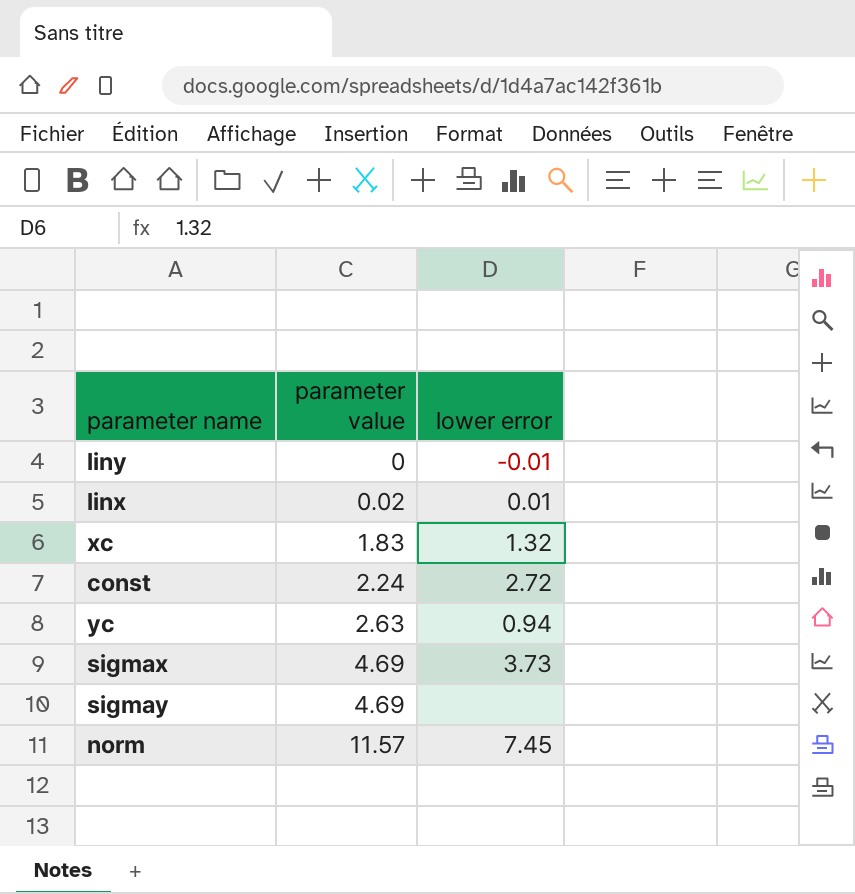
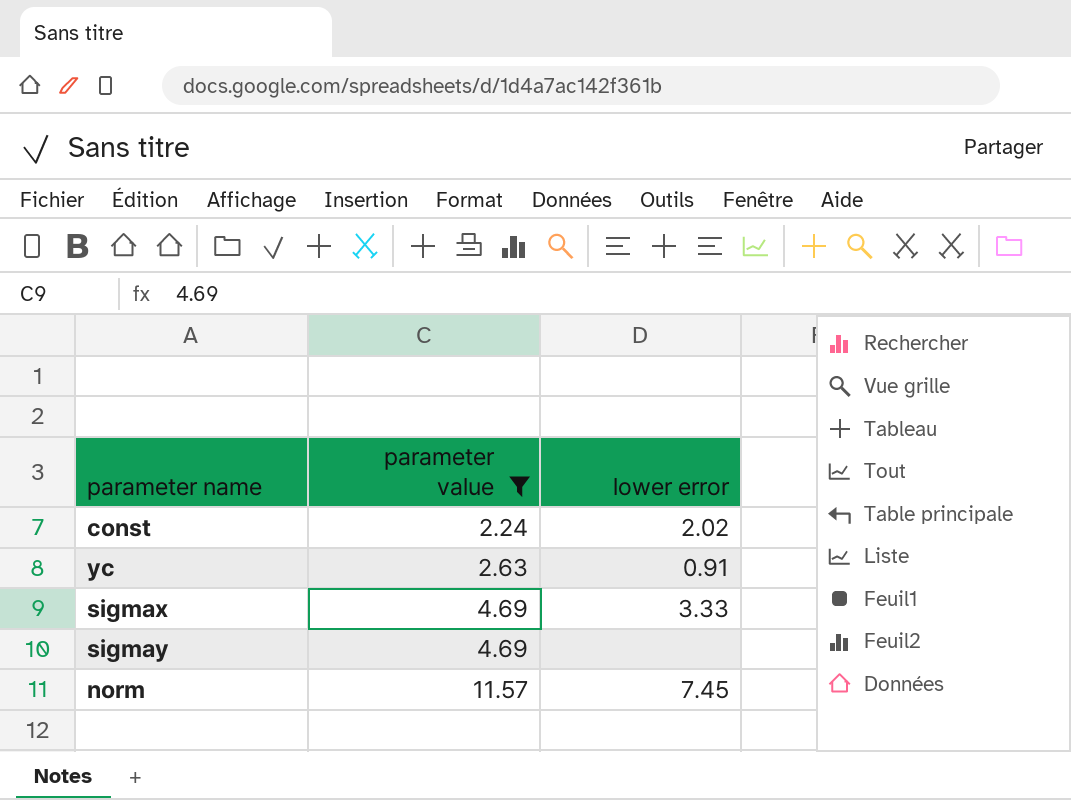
filter: none -> parameter value >= 2.24
const | lower error: 2.72 -> 2.02
yc | lower error: 0.94 -> 0.91
sigmax | lower error: 3.73 -> 3.33

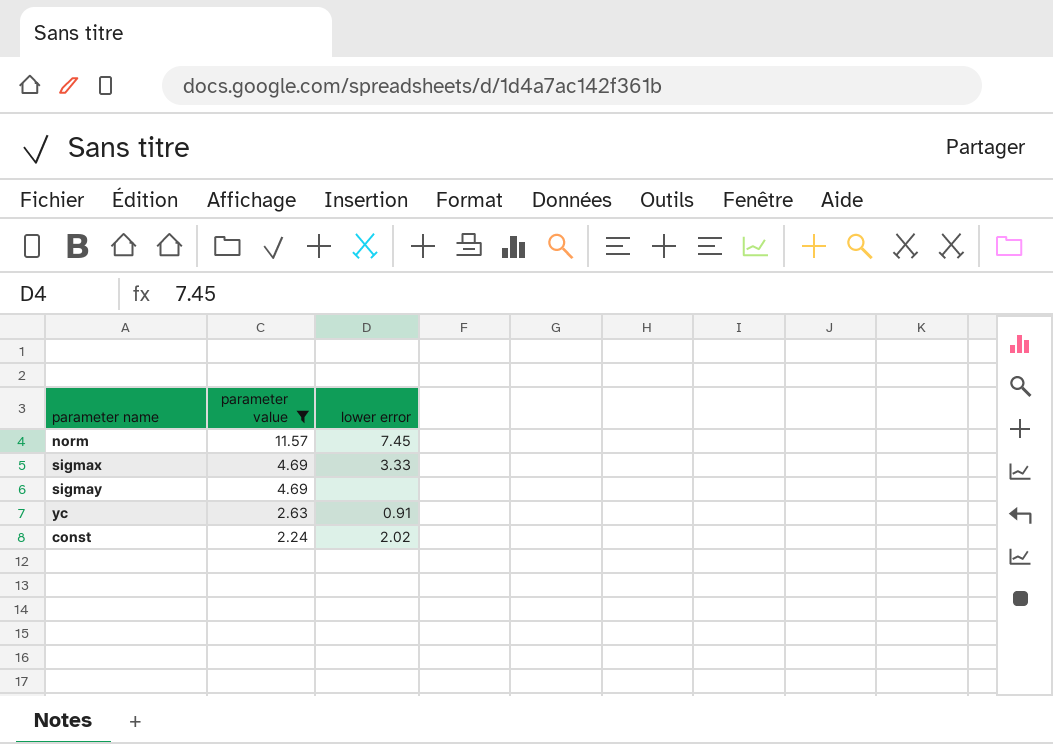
row order: parameter value ascending -> parameter value descending

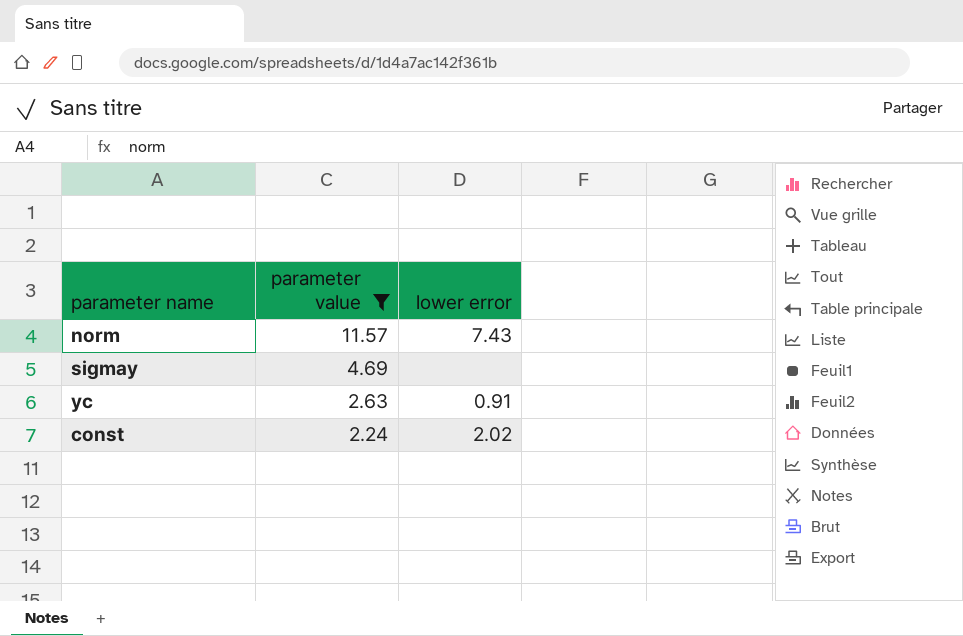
row sigmax: 4.69 | 3.33 -> none
norm | lower error: 7.45 -> 7.43

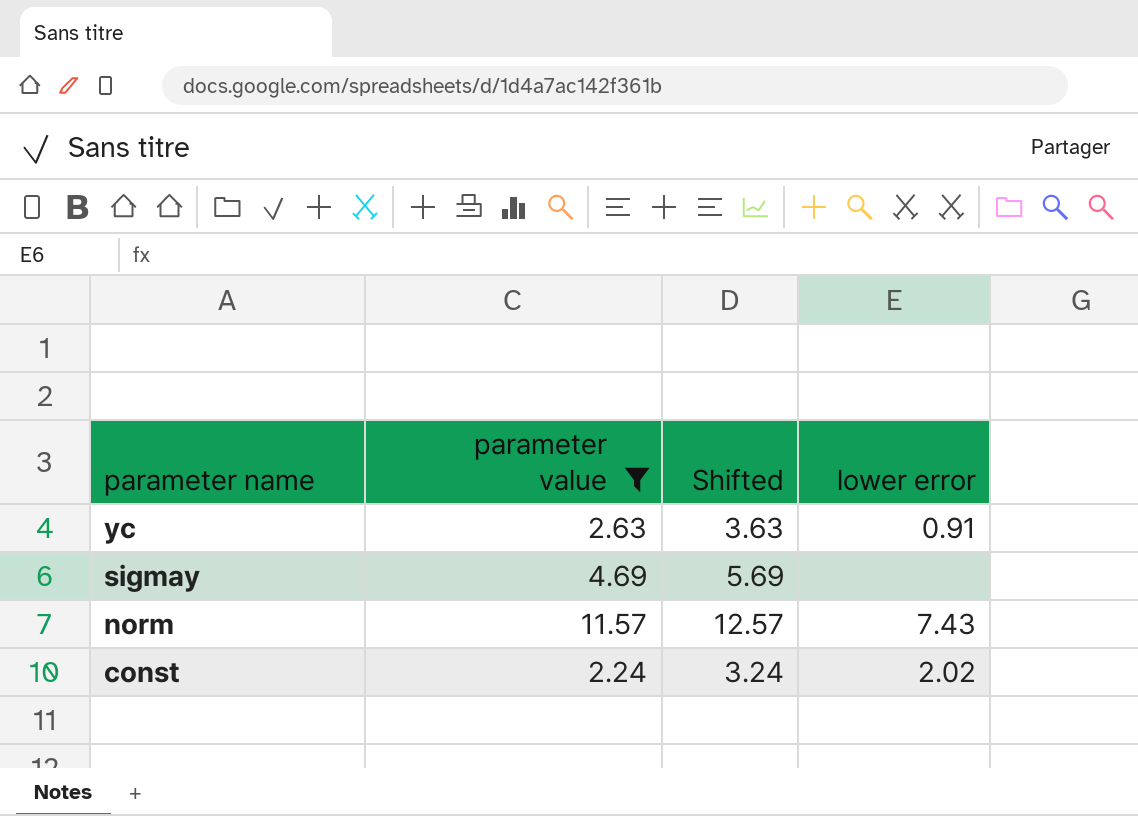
row order: parameter value descending -> parameter name descending
column Shifted | formula: none -> [parameter value] + 1

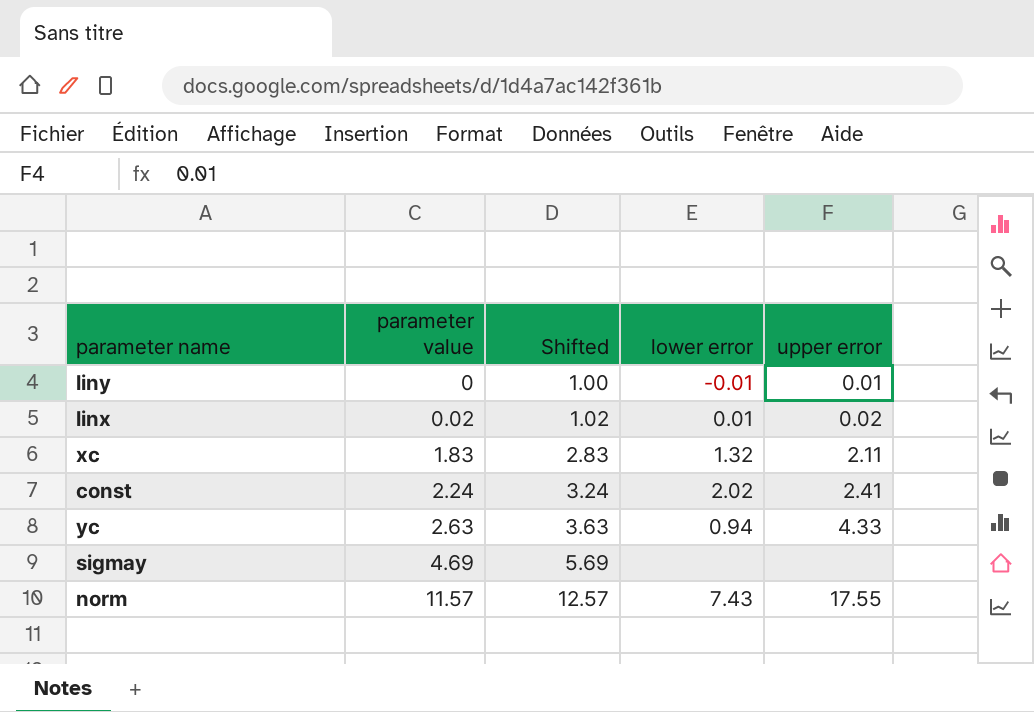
filter: parameter value >= 2.24 -> none
row order: parameter name descending -> parameter value ascending
column upper error | position: none -> 5
yc | lower error: 0.91 -> 0.94

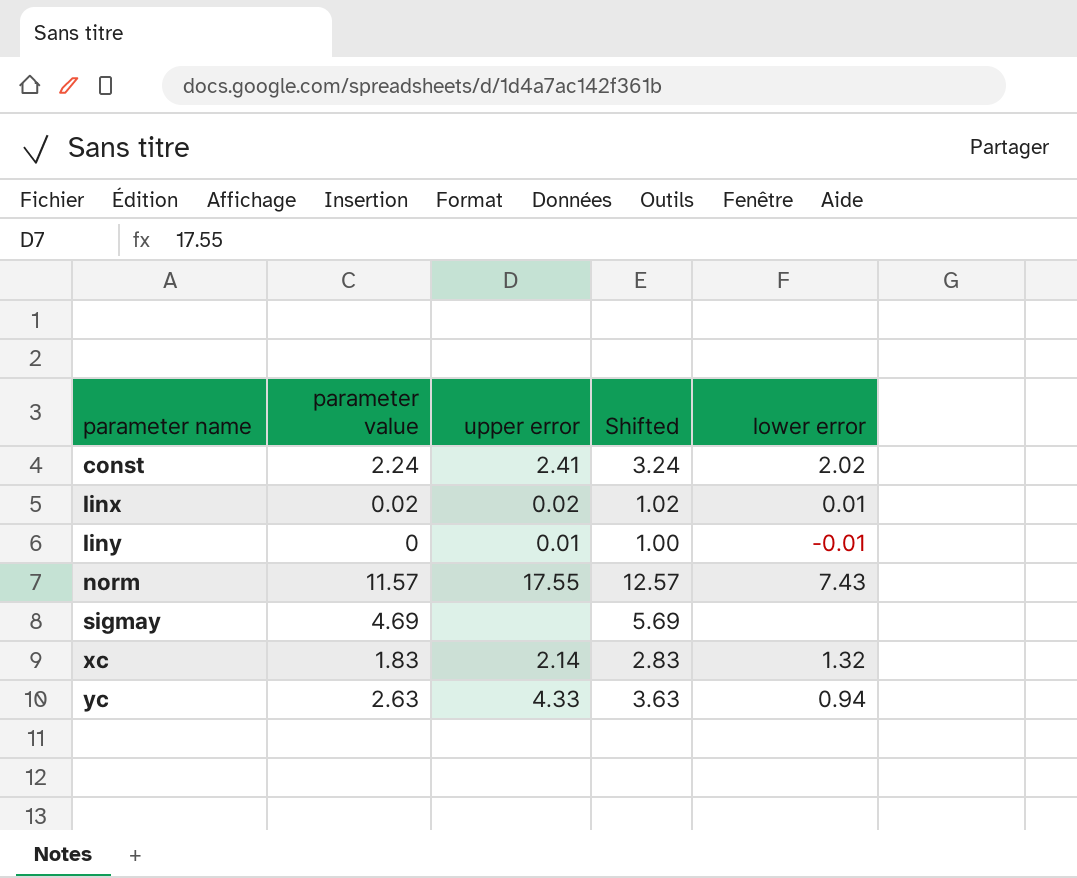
row order: parameter value ascending -> parameter name ascending
column upper error | position: 5 -> 3
xc | upper error: 2.11 -> 2.14

